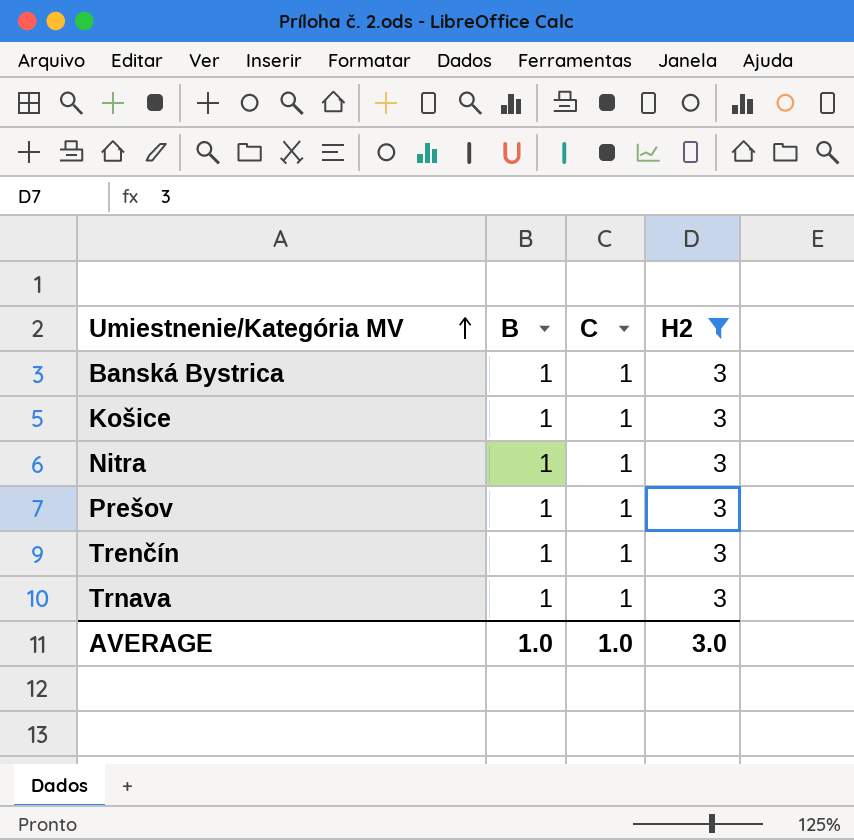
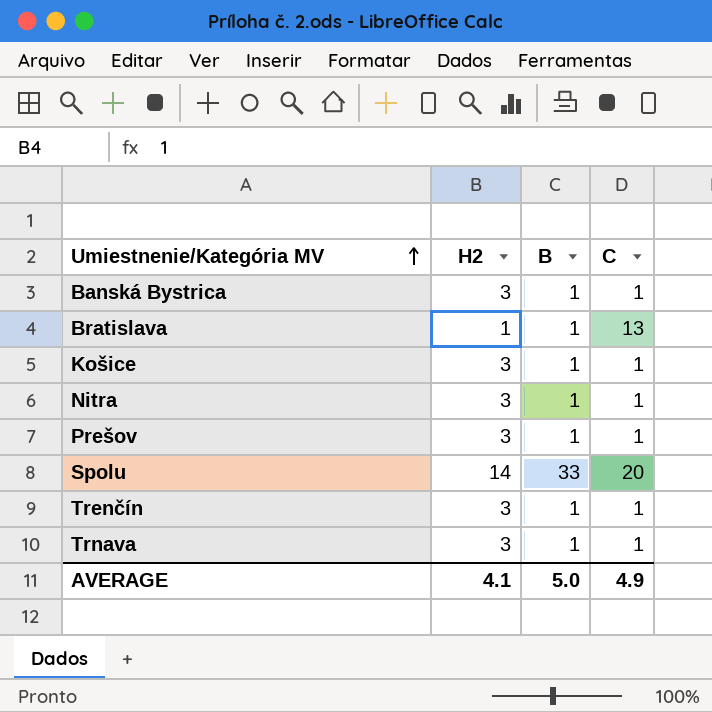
filter: H2 = 3 -> none
column H2 | position: 4 -> 2
AVERAGE | H2: 3.0 -> 4.1
AVERAGE | B: 1.0 -> 5.0
AVERAGE | C: 1.0 -> 4.9

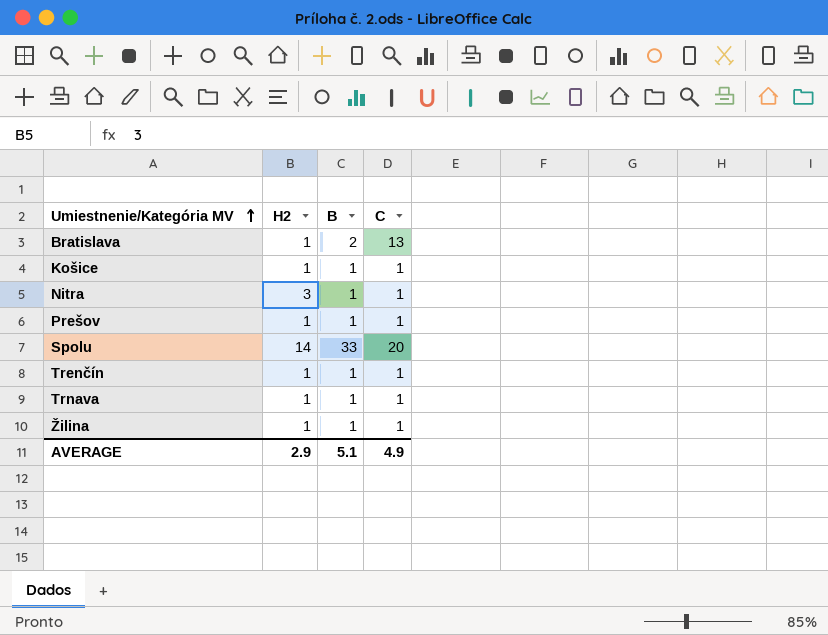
row Banská Bystrica: 3 | 1 | 1 -> none
Bratislava | B: 1 -> 2
Košice | H2: 3 -> 1
Prešov | H2: 3 -> 1
Trenčín | H2: 3 -> 1
Trnava | H2: 3 -> 1
row Žilina: none -> 1 | 1 | 1
AVERAGE | H2: 4.1 -> 2.9
AVERAGE | B: 5.0 -> 5.1

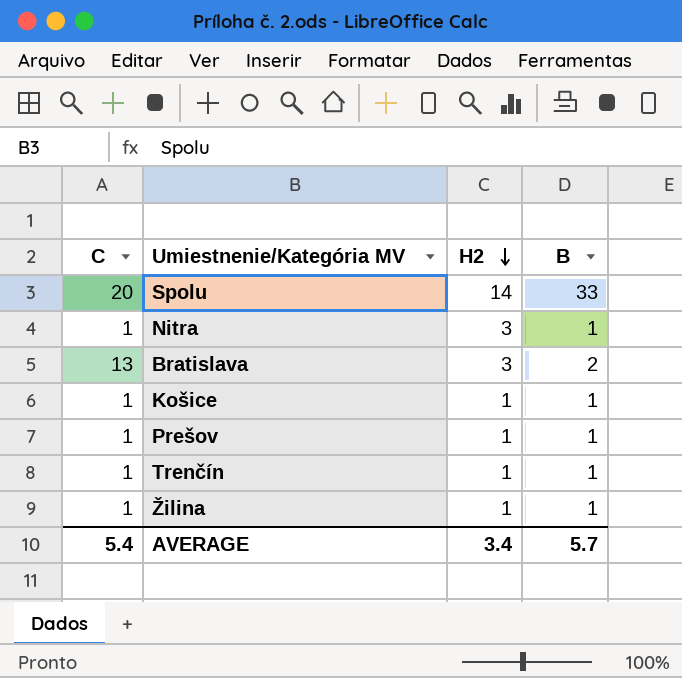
row order: Umiestnenie/Kategória MV ascending -> H2 descending
column C | position: 4 -> 1
row Trnava: 1 | 1 | 1 -> none
Bratislava | H2: 1 -> 3
AVERAGE | C: 4.9 -> 5.4
AVERAGE | H2: 2.9 -> 3.4
AVERAGE | B: 5.1 -> 5.7

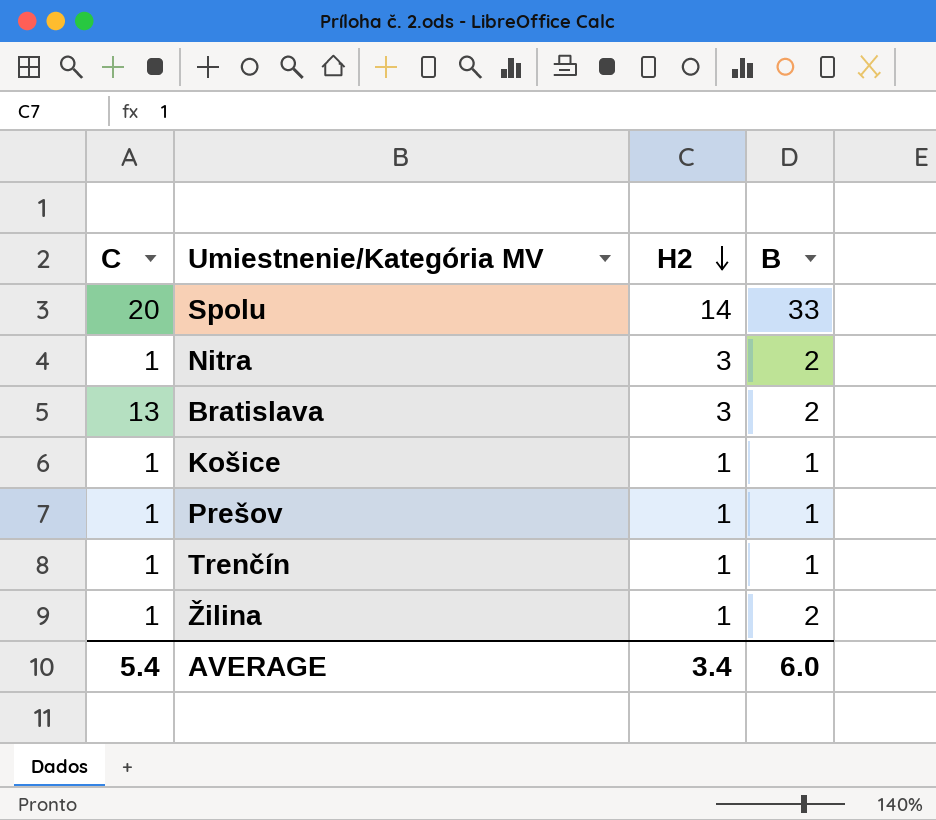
Nitra | B: 1 -> 2
Žilina | B: 1 -> 2
AVERAGE | B: 5.7 -> 6.0

